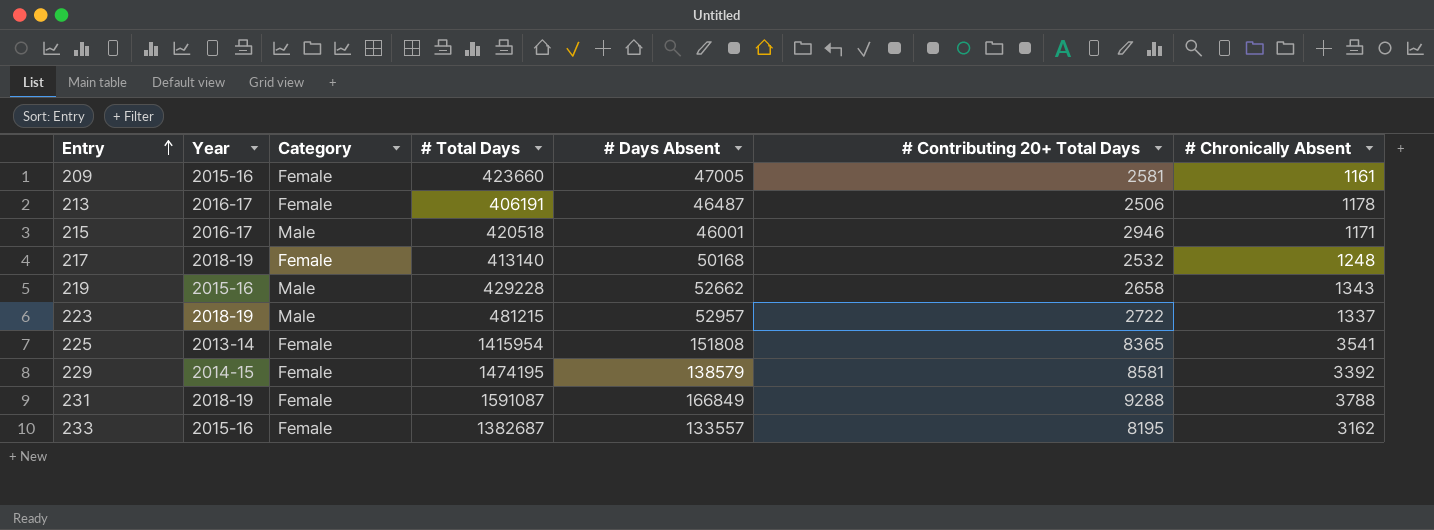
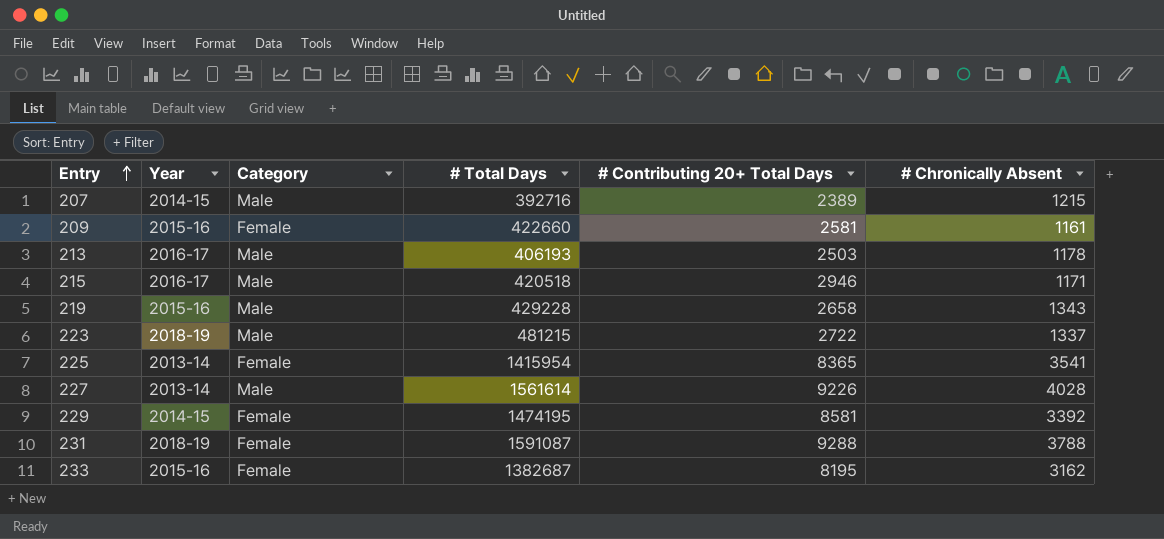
column # Days Absent | position: 5 -> none
row 217: 2018-19 | Female | 413140 | 50168 | 2532 | 1248 -> none
row 207: none -> 2014-15 | Male | 392716 | 2389 | 1215
209 | # Total Days: 423660 -> 422660
213 | Category: Female -> Male
213 | # Total Days: 406191 -> 406193
213 | # Contributing 20+ Total Days: 2506 -> 2503
row 227: none -> 2013-14 | Male | 1561614 | 9226 | 4028

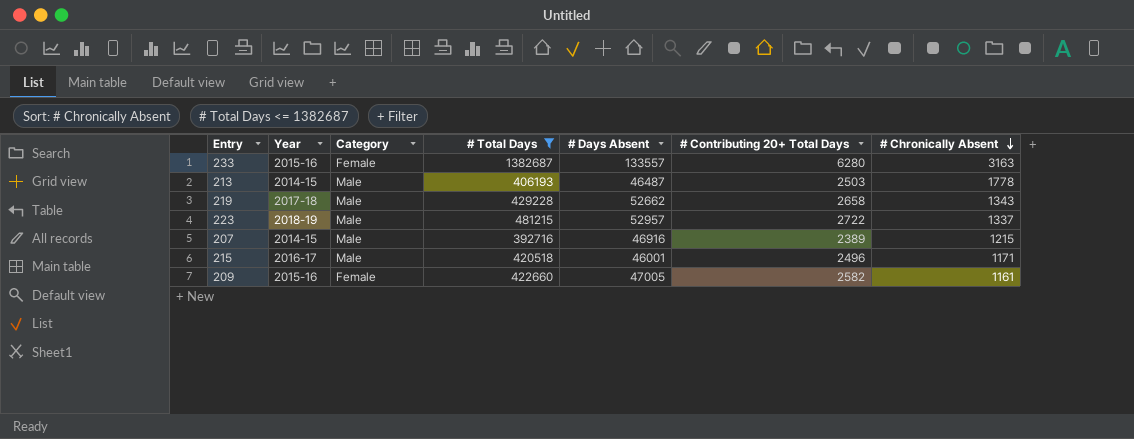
filter: none -> # Total Days <= 1382687
row order: Entry ascending -> # Chronically Absent descending
column # Days Absent | position: none -> 5
233 | # Contributing 20+ Total Days: 8195 -> 6280
233 | # Chronically Absent: 3162 -> 3163
213 | Year: 2016-17 -> 2014-15
213 | # Chronically Absent: 1178 -> 1778
219 | Year: 2015-16 -> 2017-18
215 | # Contributing 20+ Total Days: 2946 -> 2496
209 | # Contributing 20+ Total Days: 2581 -> 2582

